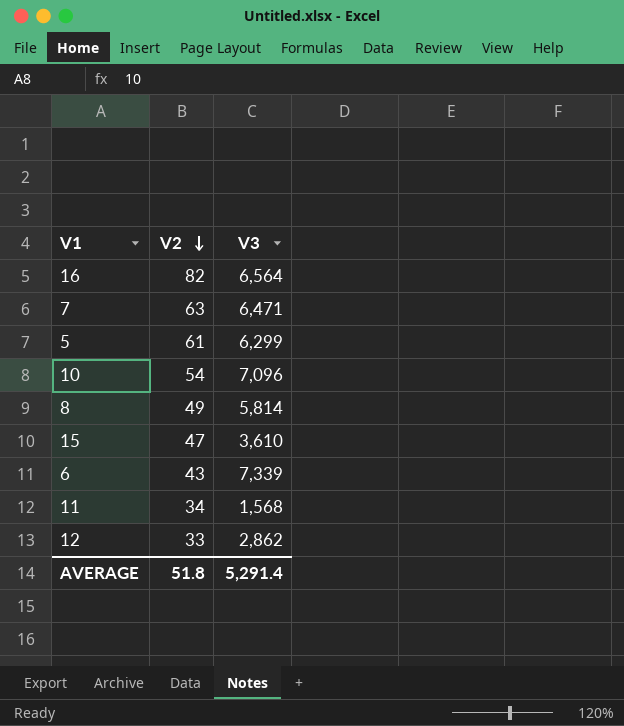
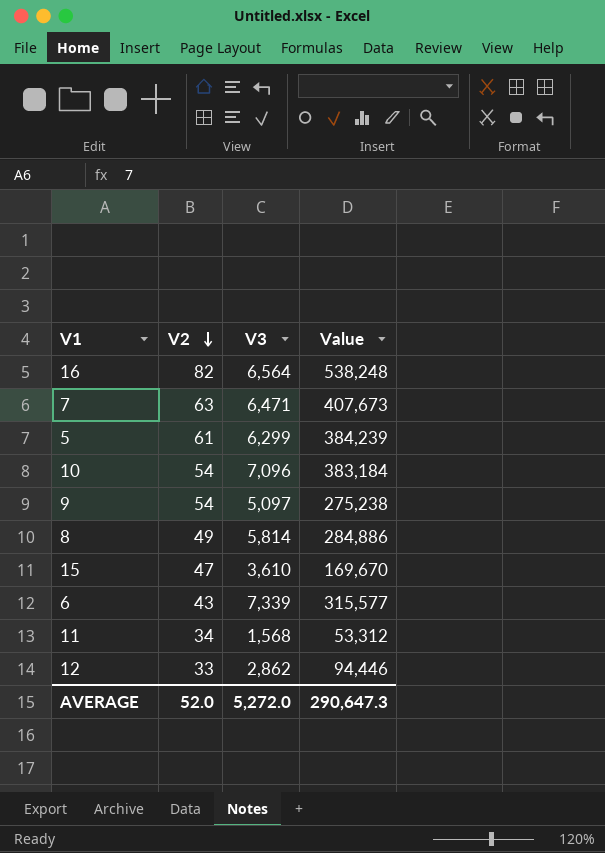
column Value | formula: none -> [V2] * [V3]
row 9: none -> 54 | 5,097 | 275,238
AVERAGE | V2: 51.8 -> 52.0
AVERAGE | V3: 5,291.4 -> 5,272.0

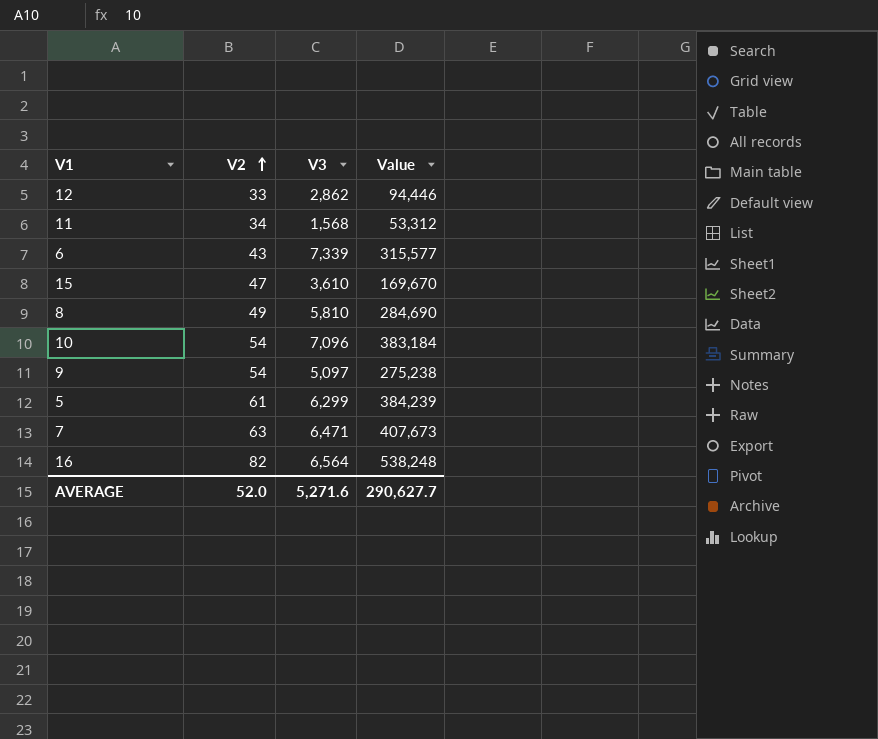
row order: V2 descending -> V2 ascending
8 | V3: 5,814 -> 5,810
8 | Value: 284,886 -> 284,690
AVERAGE | V3: 5,272.0 -> 5,271.6
AVERAGE | Value: 290,647.3 -> 290,627.7

